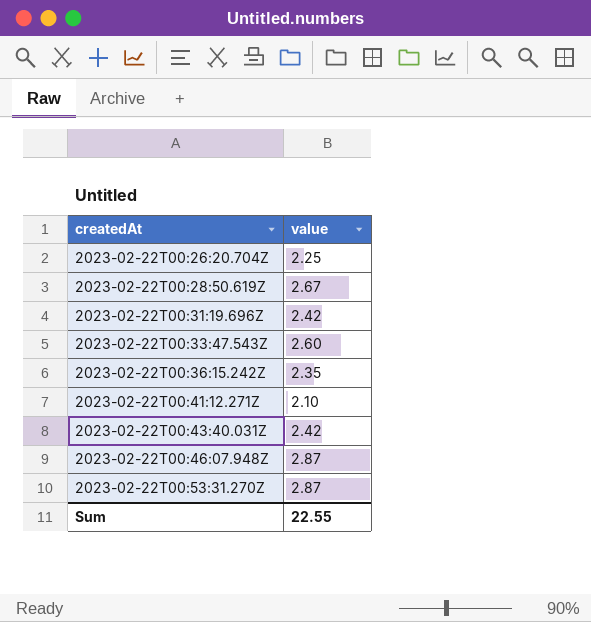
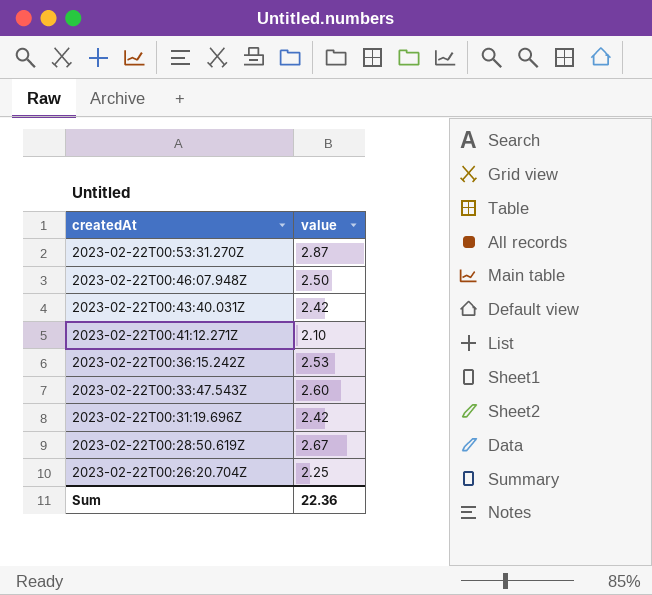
row order: createdAt ascending -> createdAt descending
2023-02-22T00:46:07.948Z | value: 2.87 -> 2.50
2023-02-22T00:36:15.242Z | value: 2.35 -> 2.53
Sum | value: 22.55 -> 22.36

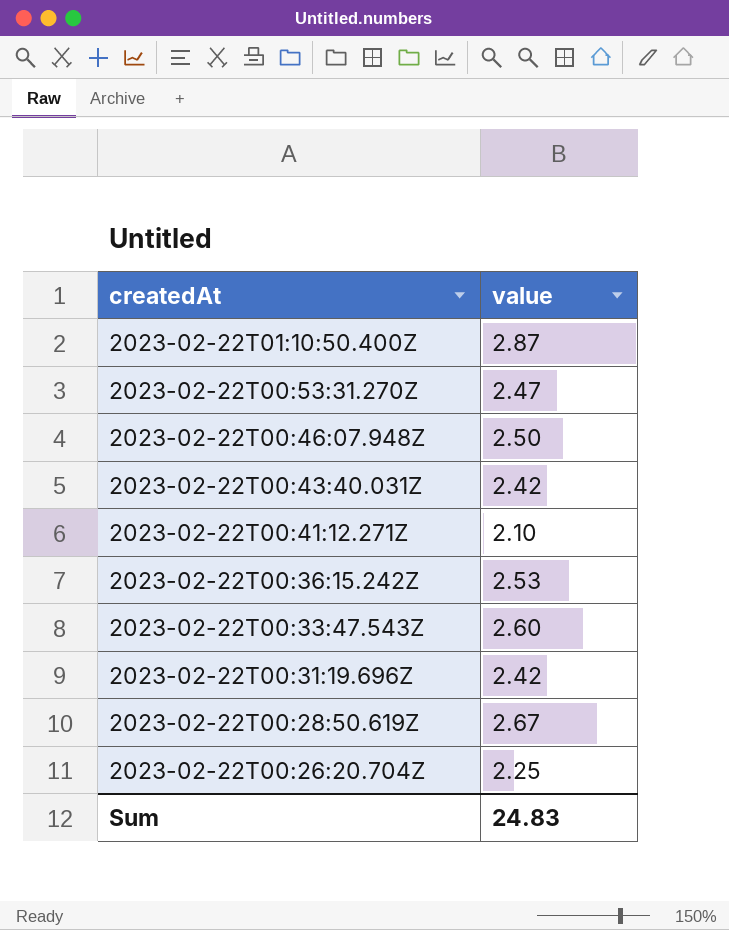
row 2023-02-22T01:10:50.400Z: none -> 2.87
2023-02-22T00:53:31.270Z | value: 2.87 -> 2.47
Sum | value: 22.36 -> 24.83

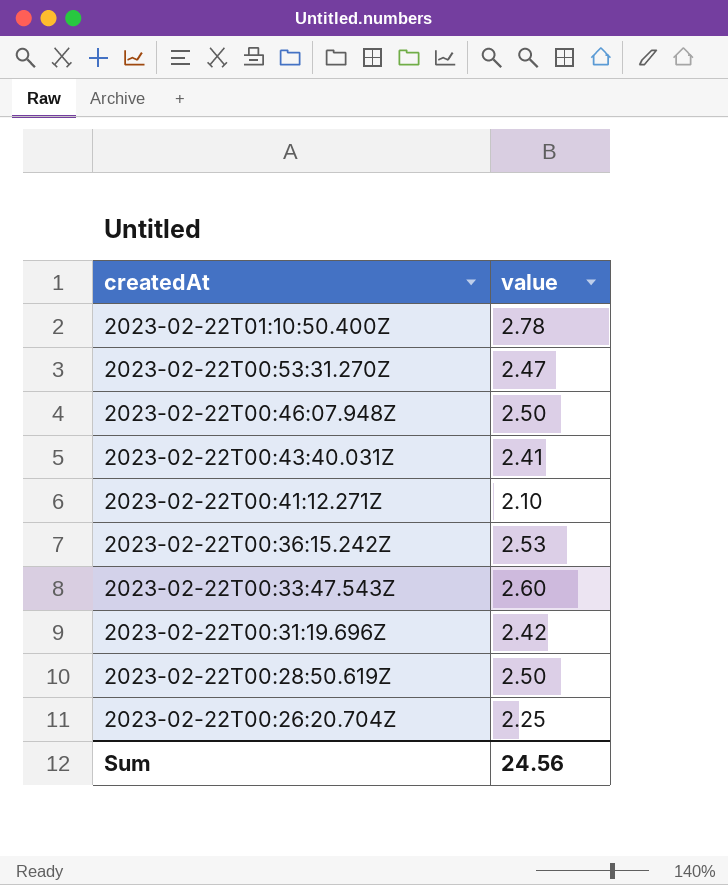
2023-02-22T01:10:50.400Z | value: 2.87 -> 2.78
2023-02-22T00:43:40.031Z | value: 2.42 -> 2.41
2023-02-22T00:28:50.619Z | value: 2.67 -> 2.50
Sum | value: 24.83 -> 24.56

